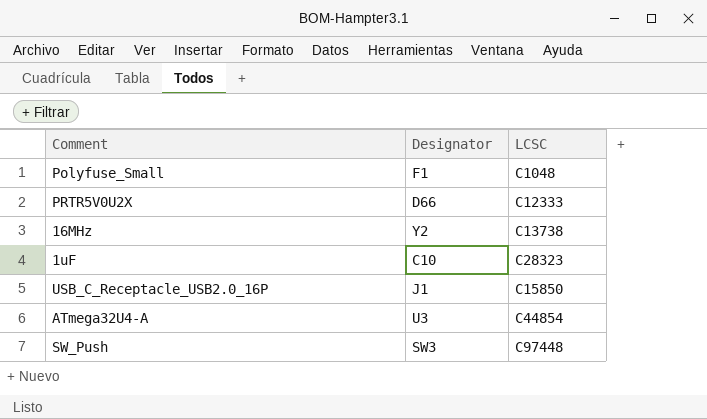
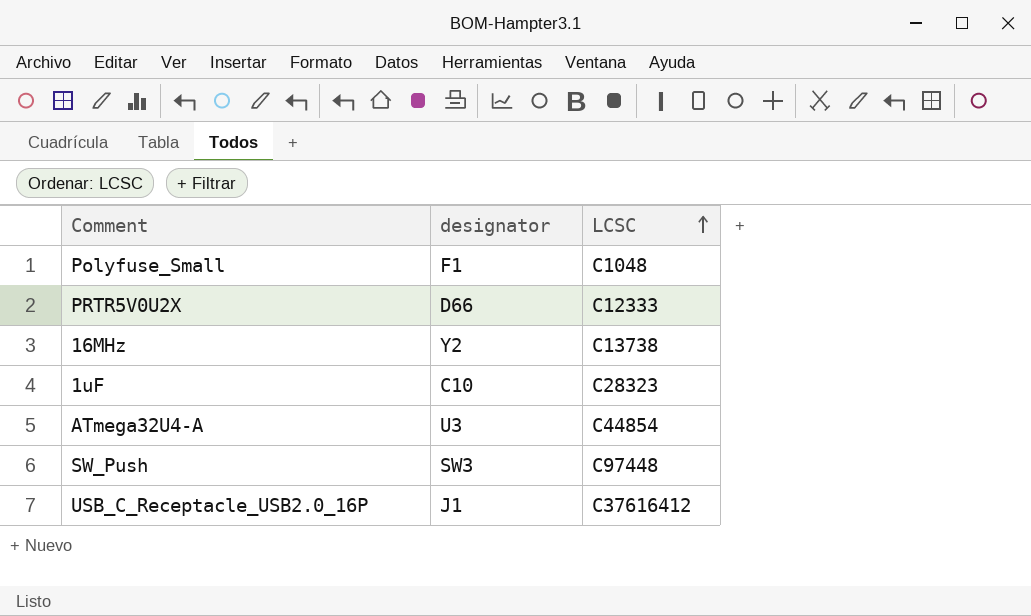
row order: none -> LCSC ascending
column name: Designator -> designator
USB_C_Receptacle_USB2.0_16P | LCSC: C15850 -> C37616412

